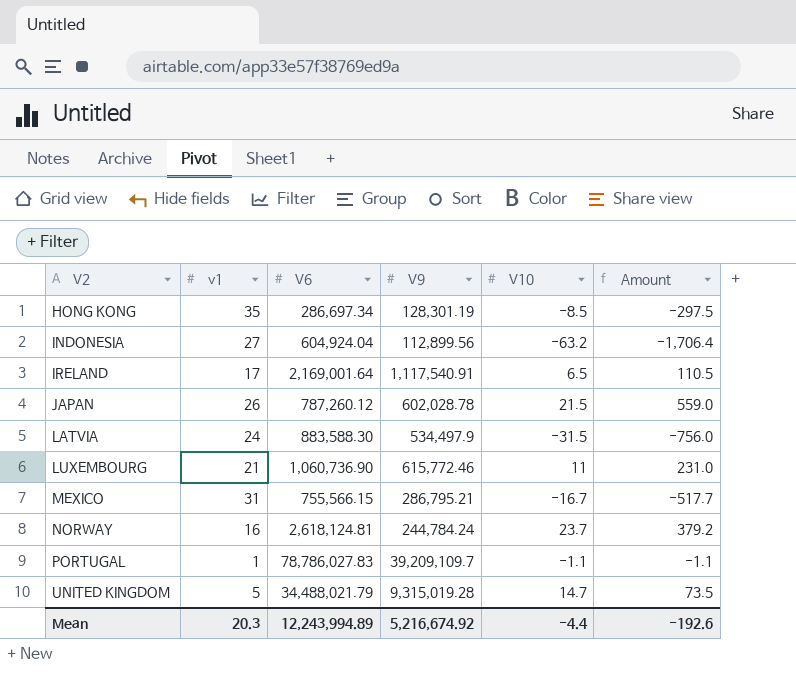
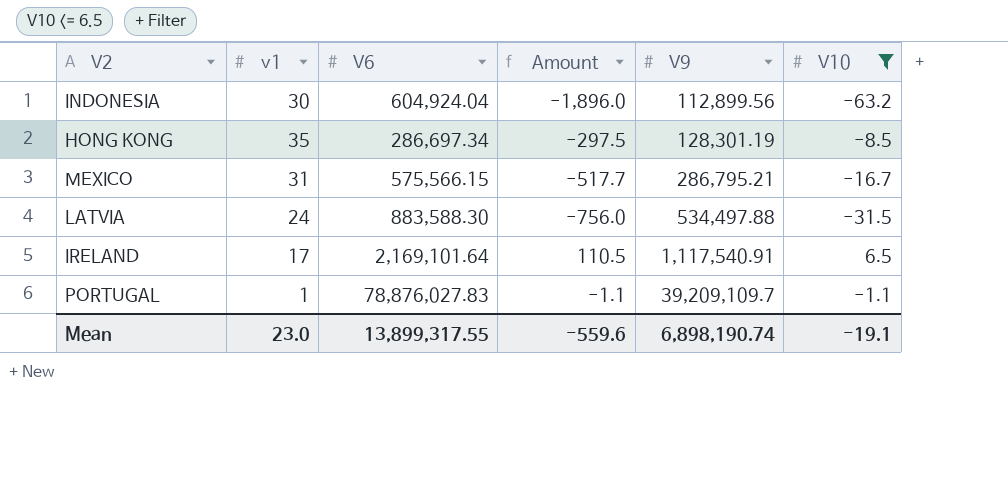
filter: none -> V10 <= 6.5
row order: V2 ascending -> V9 ascending
column Amount | position: 6 -> 4
INDONESIA | v1: 27 -> 30
INDONESIA | Amount: -1,706.4 -> -1,896.0
MEXICO | V6: 755,566.15 -> 575,566.15
LATVIA | V9: 534,497.9 -> 534,497.88
IRELAND | V6: 2,169,001.64 -> 2,169,101.64
PORTUGAL | V6: 78,786,027.83 -> 78,876,027.83
Mean | v1: 20.3 -> 23.0
Mean | V6: 12,243,994.89 -> 13,899,317.55
Mean | Amount: -192.6 -> -559.6
Mean | V9: 5,216,674.92 -> 6,898,190.74
Mean | V10: -4.4 -> -19.1

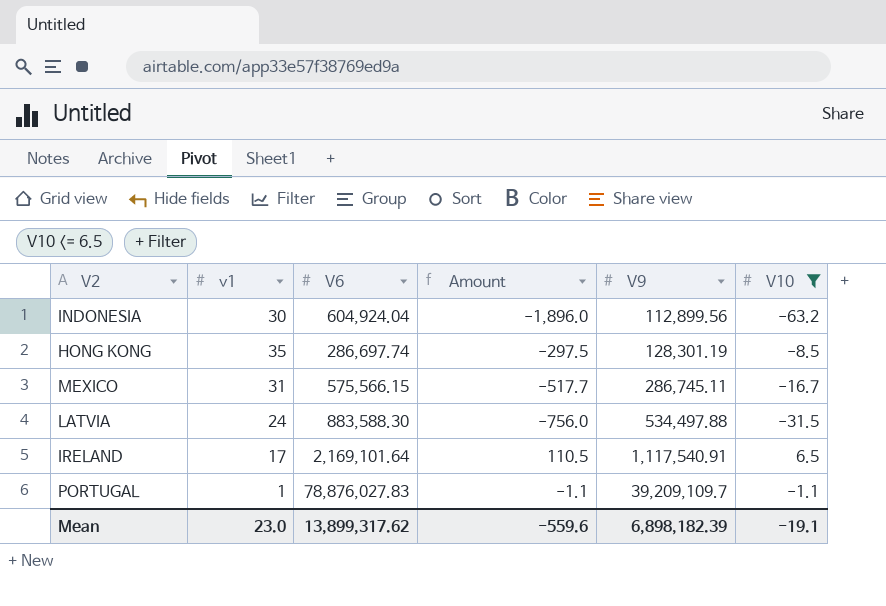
HONG KONG | V6: 286,697.34 -> 286,697.74
MEXICO | V9: 286,795.21 -> 286,745.11
Mean | V6: 13,899,317.55 -> 13,899,317.62
Mean | V9: 6,898,190.74 -> 6,898,182.39

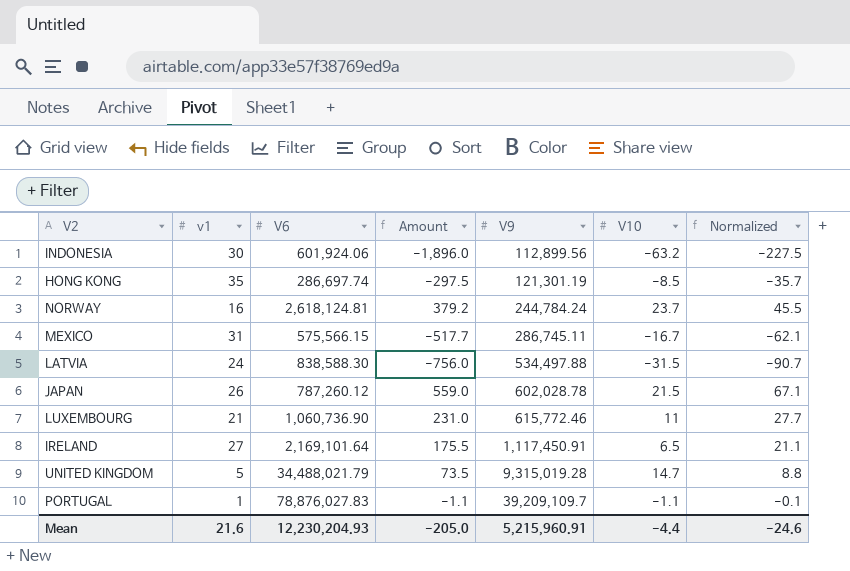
filter: V10 <= 6.5 -> none
column Normalized | formula: none -> [Amount] * 0.12
INDONESIA | V6: 604,924.04 -> 601,924.06
HONG KONG | V9: 128,301.19 -> 121,301.19
LATVIA | V6: 883,588.30 -> 838,588.30
IRELAND | v1: 17 -> 27
IRELAND | Amount: 110.5 -> 175.5
IRELAND | V9: 1,117,540.91 -> 1,117,450.91
Mean | v1: 23.0 -> 21.6
Mean | V6: 13,899,317.62 -> 12,230,204.93
Mean | Amount: -559.6 -> -205.0
Mean | V9: 6,898,182.39 -> 5,215,960.91
Mean | V10: -19.1 -> -4.4

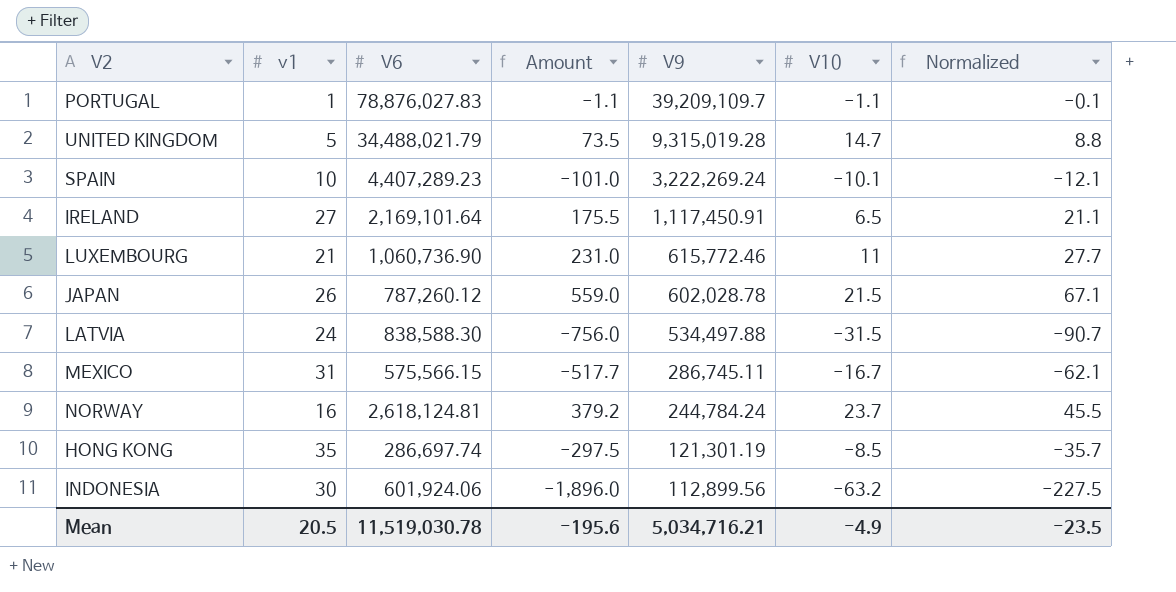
row order: V9 ascending -> V9 descending
row SPAIN: none -> 10 | 4,407,289.23 | -101.0 | 3,222,269.24 | -10.1 | -12.1
Mean | v1: 21.6 -> 20.5
Mean | V6: 12,230,204.93 -> 11,519,030.78
Mean | Amount: -205.0 -> -195.6
Mean | V9: 5,215,960.91 -> 5,034,716.21
Mean | V10: -4.4 -> -4.9
Mean | Normalized: -24.6 -> -23.5

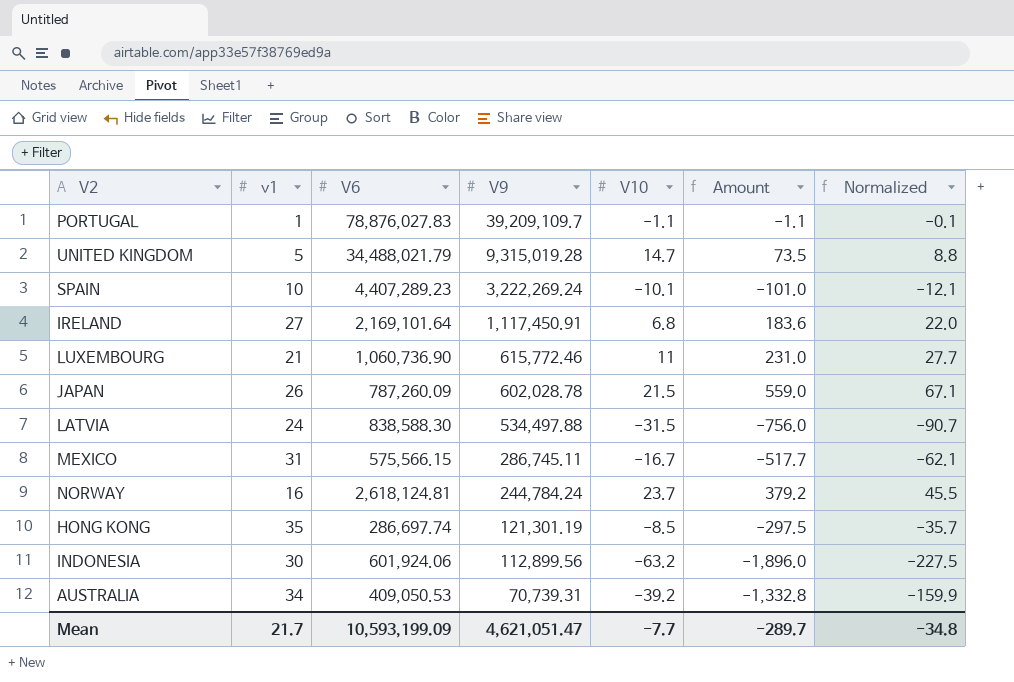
column Amount | position: 4 -> 6
IRELAND | V10: 6.5 -> 6.8
IRELAND | Amount: 175.5 -> 183.6
IRELAND | Normalized: 21.1 -> 22.0
JAPAN | V6: 787,260.12 -> 787,260.09
row AUSTRALIA: none -> 34 | 409,050.53 | 70,739.31 | -39.2 | -1,332.8 | -159.9
Mean | v1: 20.5 -> 21.7
Mean | V6: 11,519,030.78 -> 10,593,199.09
Mean | V9: 5,034,716.21 -> 4,621,051.47
Mean | V10: -4.9 -> -7.7
Mean | Amount: -195.6 -> -289.7
Mean | Normalized: -23.5 -> -34.8

